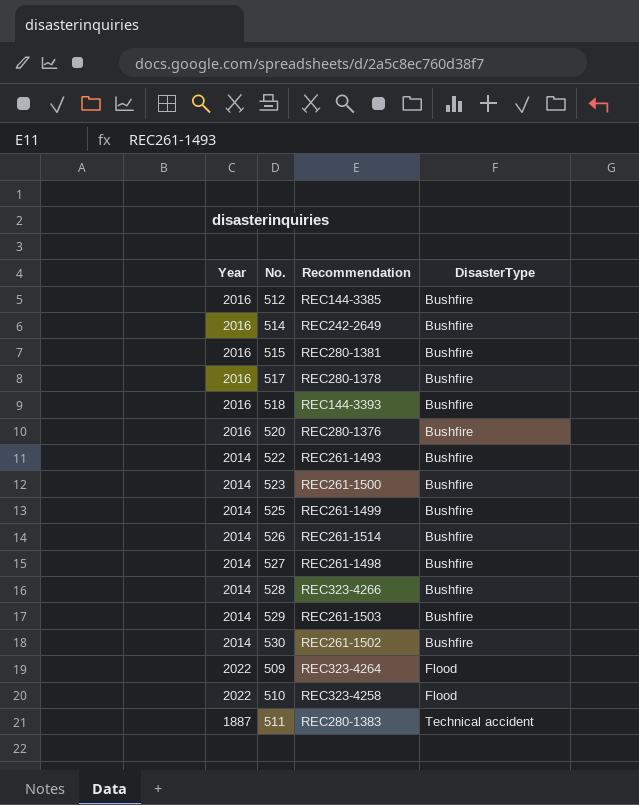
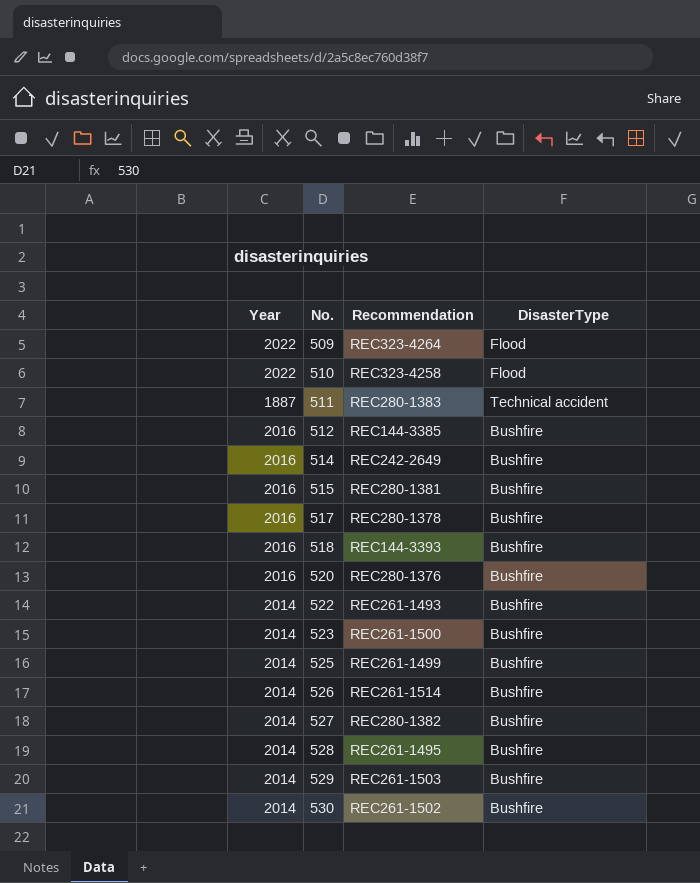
row order: DisasterType ascending -> No. ascending
527 | Recommendation: REC261-1498 -> REC280-1382
528 | Recommendation: REC323-4266 -> REC261-1495

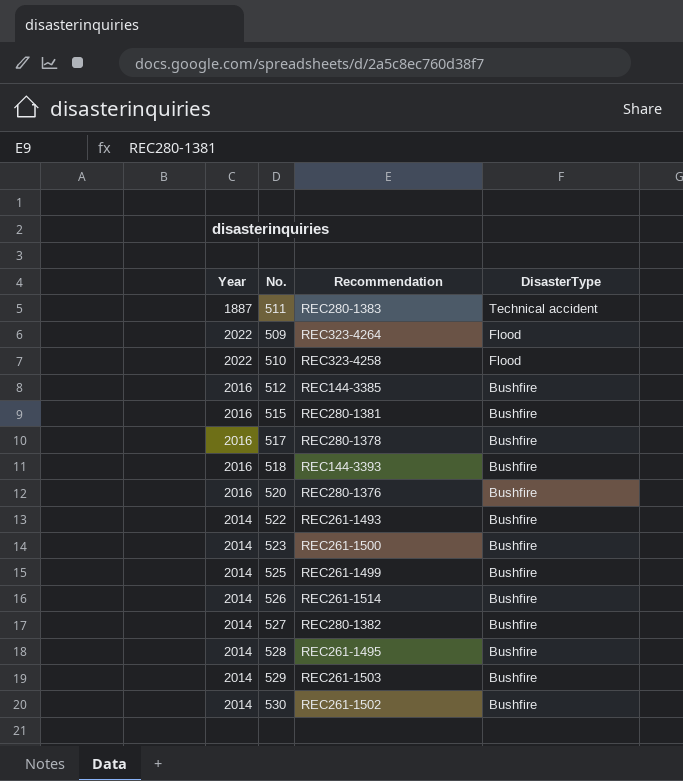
row order: No. ascending -> DisasterType descending
row 514: 2016 | REC242-2649 | Bushfire -> none

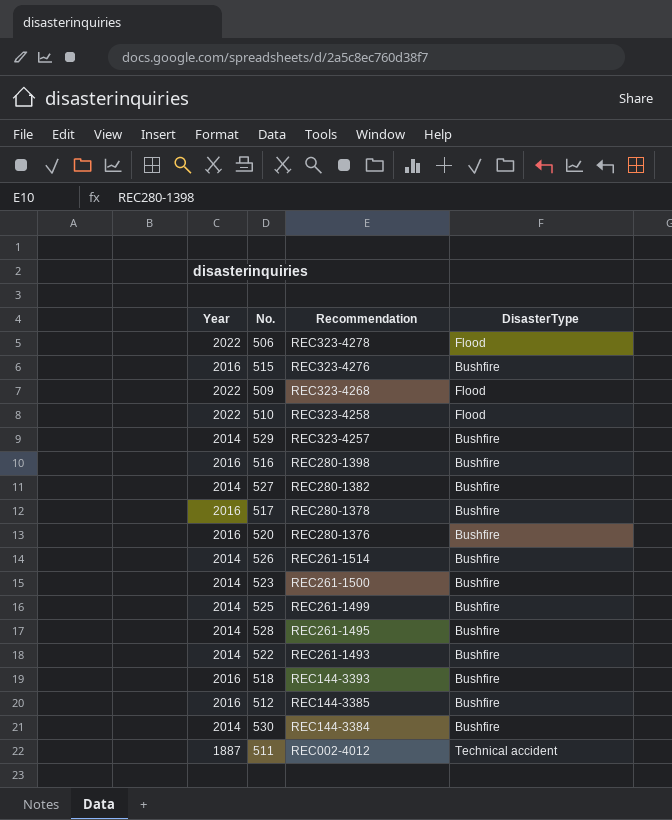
row order: DisasterType descending -> Recommendation descending
row 506: none -> 2022 | REC323-4278 | Flood
515 | Recommendation: REC280-1381 -> REC323-4276
509 | Recommendation: REC323-4264 -> REC323-4268
529 | Recommendation: REC261-1503 -> REC323-4257
row 516: none -> 2016 | REC280-1398 | Bushfire
530 | Recommendation: REC261-1502 -> REC144-3384
511 | Recommendation: REC280-1383 -> REC002-4012

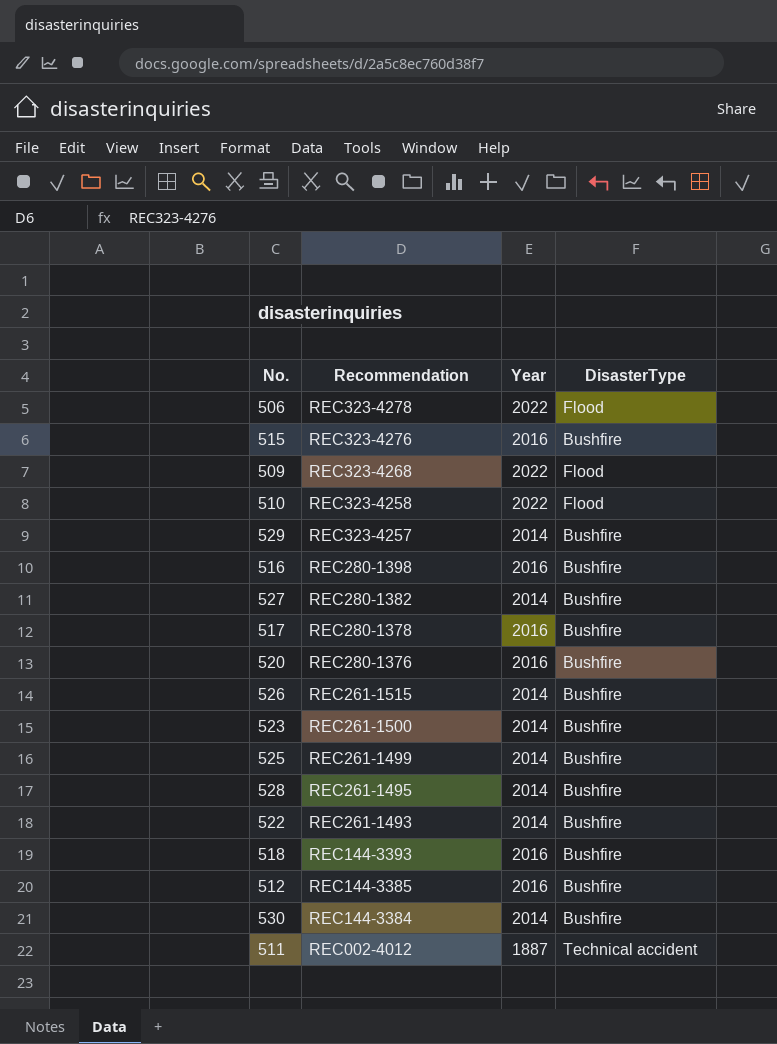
column Year | position: 1 -> 3
526 | Recommendation: REC261-1514 -> REC261-1515

